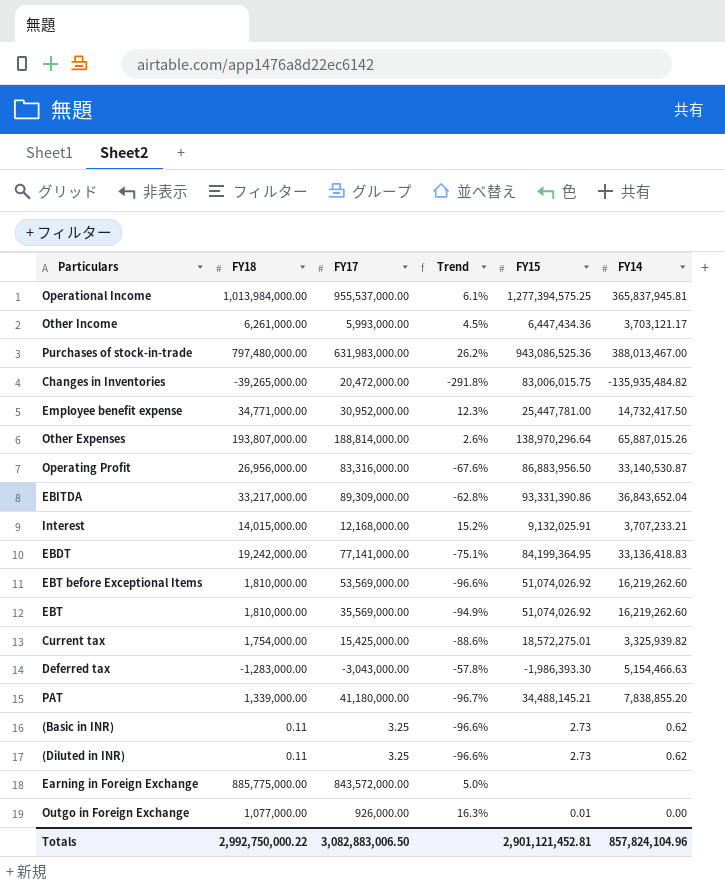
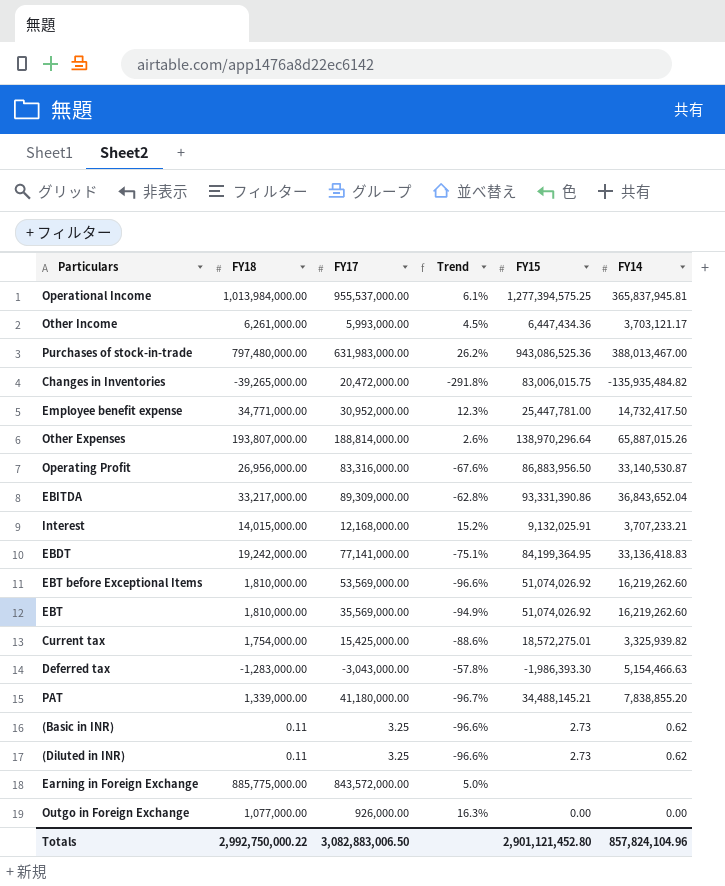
Outgo in Foreign Exchange | FY15: 0.01 -> 0.00
Totals | FY15: 2,901,121,452.81 -> 2,901,121,452.80

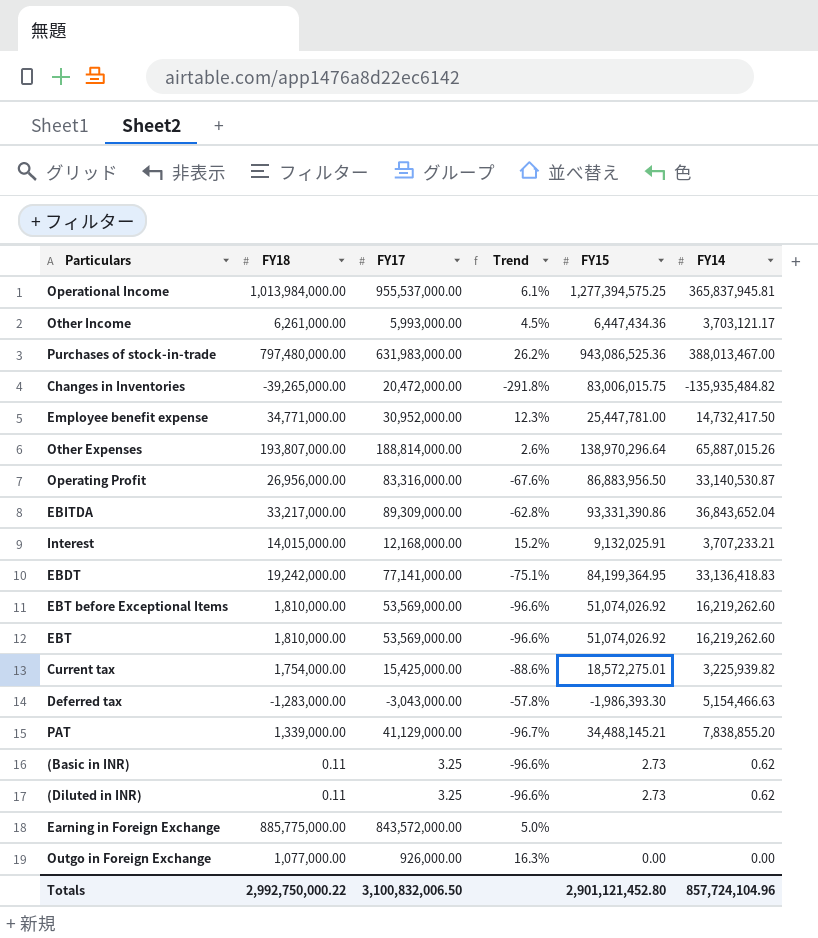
EBT | FY17: 35,569,000.00 -> 53,569,000.00
EBT | Trend: -94.9% -> -96.6%
Current tax | FY14: 3,325,939.82 -> 3,225,939.82
PAT | FY17: 41,180,000.00 -> 41,129,000.00
Totals | FY17: 3,082,883,006.50 -> 3,100,832,006.50
Totals | FY14: 857,824,104.96 -> 857,724,104.96

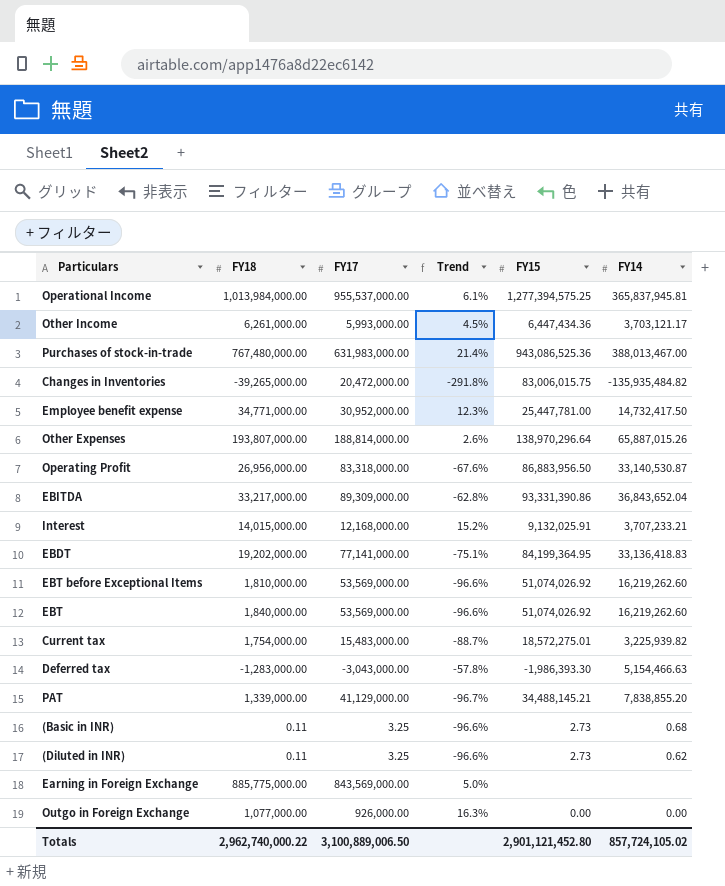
Purchases of stock-in-trade | FY18: 797,480,000.00 -> 767,480,000.00
Purchases of stock-in-trade | Trend: 26.2% -> 21.4%
Operating Profit | FY17: 83,316,000.00 -> 83,318,000.00
EBDT | FY18: 19,242,000.00 -> 19,202,000.00
EBT | FY18: 1,810,000.00 -> 1,840,000.00
Current tax | FY17: 15,425,000.00 -> 15,483,000.00
Current tax | Trend: -88.6% -> -88.7%
(Basic in INR) | FY14: 0.62 -> 0.68
Earning in Foreign Exchange | FY17: 843,572,000.00 -> 843,569,000.00
Totals | FY18: 2,992,750,000.22 -> 2,962,740,000.22
Totals | FY17: 3,100,832,006.50 -> 3,100,889,006.50
Totals | FY14: 857,724,104.96 -> 857,724,105.02

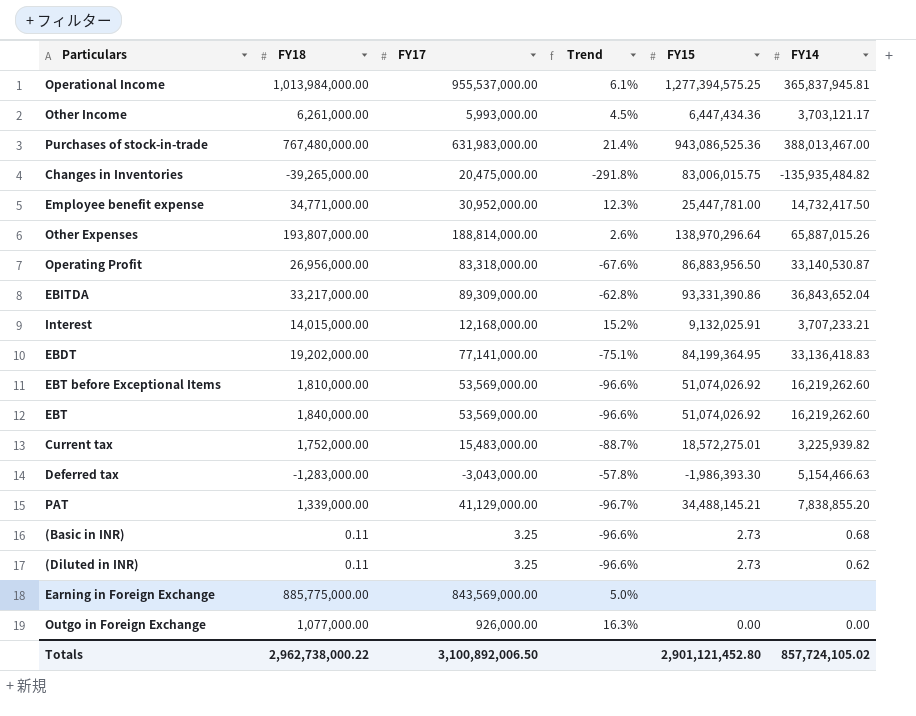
Changes in Inventories | FY17: 20,472,000.00 -> 20,475,000.00
Current tax | FY18: 1,754,000.00 -> 1,752,000.00
Totals | FY18: 2,962,740,000.22 -> 2,962,738,000.22
Totals | FY17: 3,100,889,006.50 -> 3,100,892,006.50

